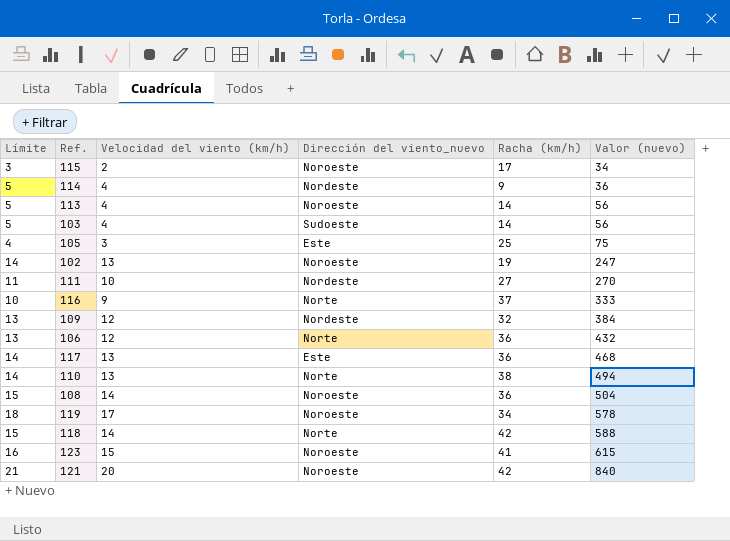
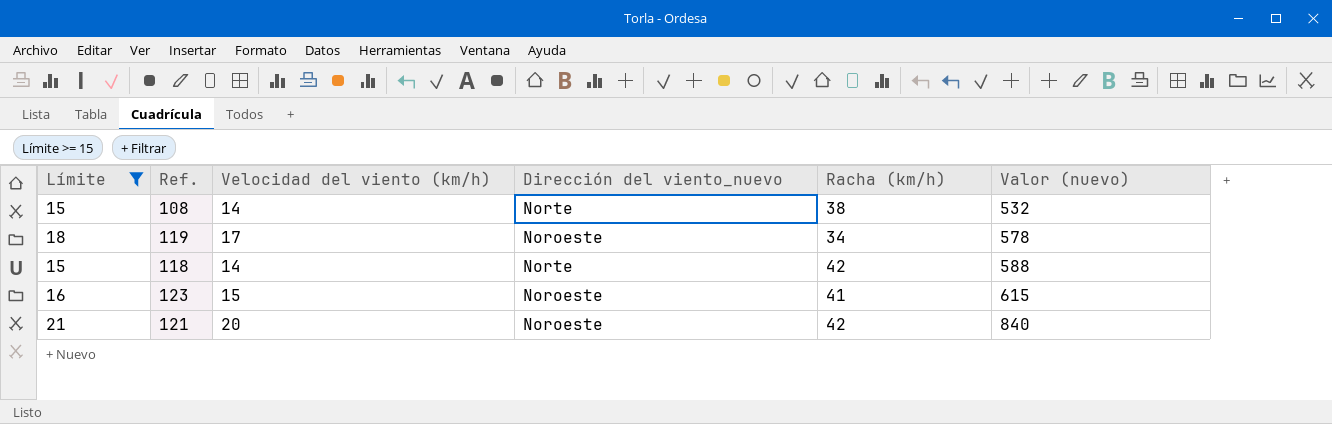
filter: none -> Límite >= 15
108 | Dirección del viento_nuevo: Noroeste -> Norte
108 | Racha (km/h): 36 -> 38
108 | Valor (nuevo): 504 -> 532

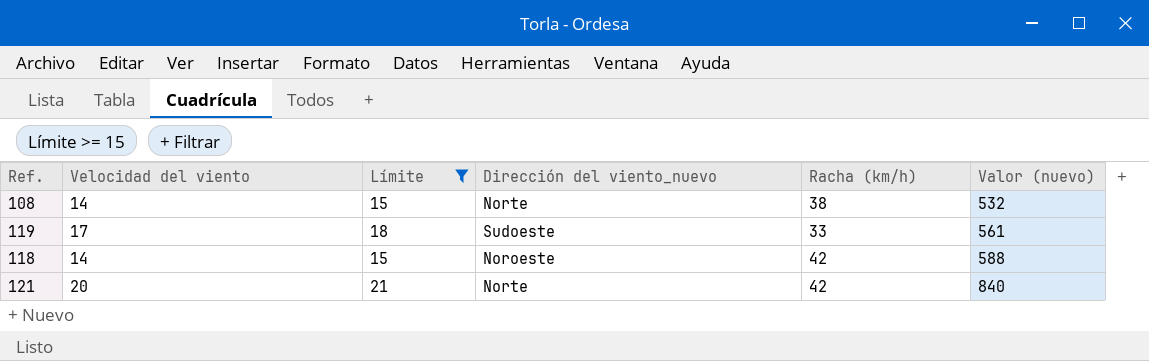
column name: Velocidad del viento (km/h) -> Velocidad del viento
column Límite | position: 1 -> 3
row 123: 16 | 15 | Noroeste | 41 | 615 -> none
119 | Dirección del viento_nuevo: Noroeste -> Sudoeste
119 | Racha (km/h): 34 -> 33
119 | Valor (nuevo): 578 -> 561
118 | Dirección del viento_nuevo: Norte -> Noroeste
121 | Dirección del viento_nuevo: Noroeste -> Norte

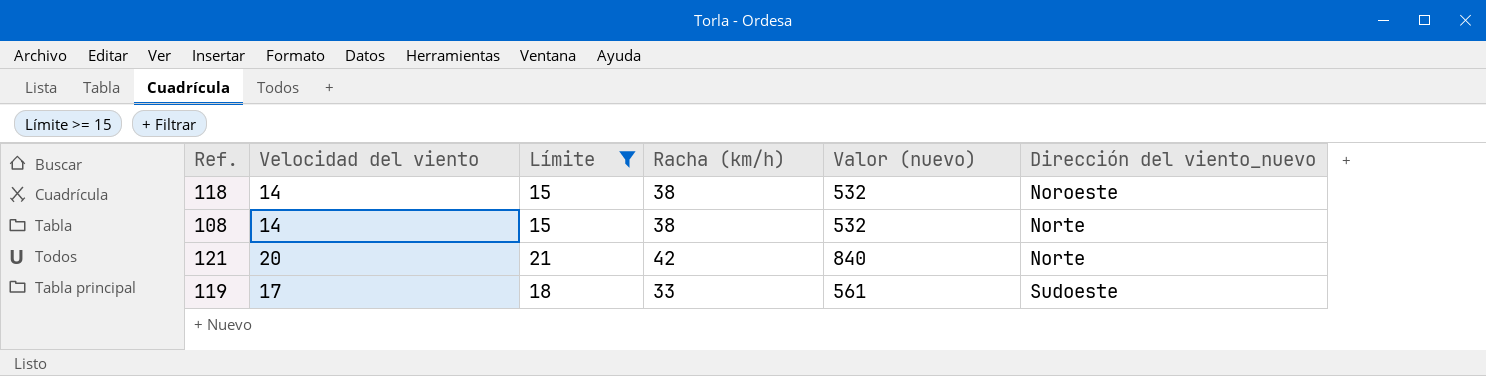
row order: Valor (nuevo) ascending -> Dirección del viento_nuevo ascending
column Dirección del viento_nuevo | position: 4 -> 6
118 | Racha (km/h): 42 -> 38
118 | Valor (nuevo): 588 -> 532

